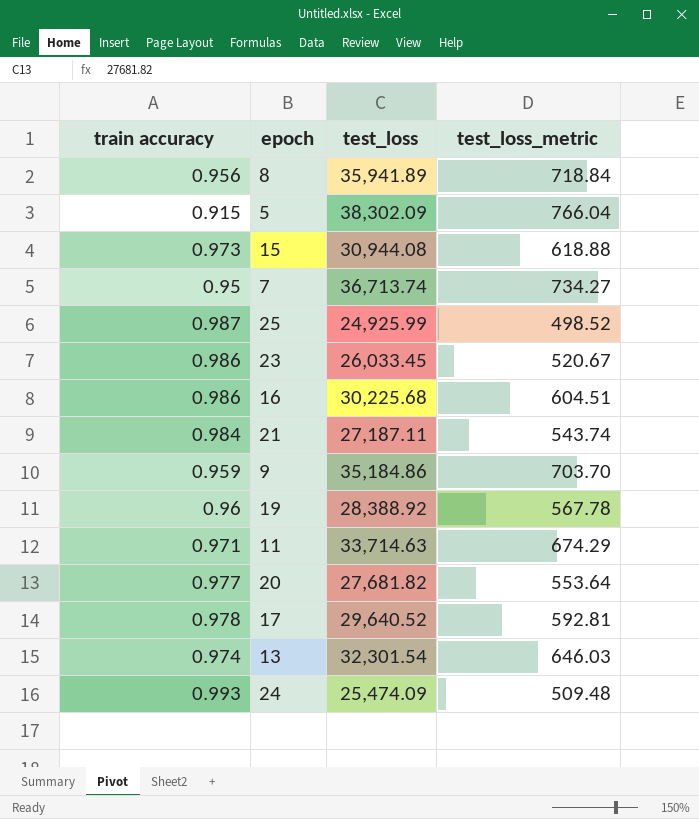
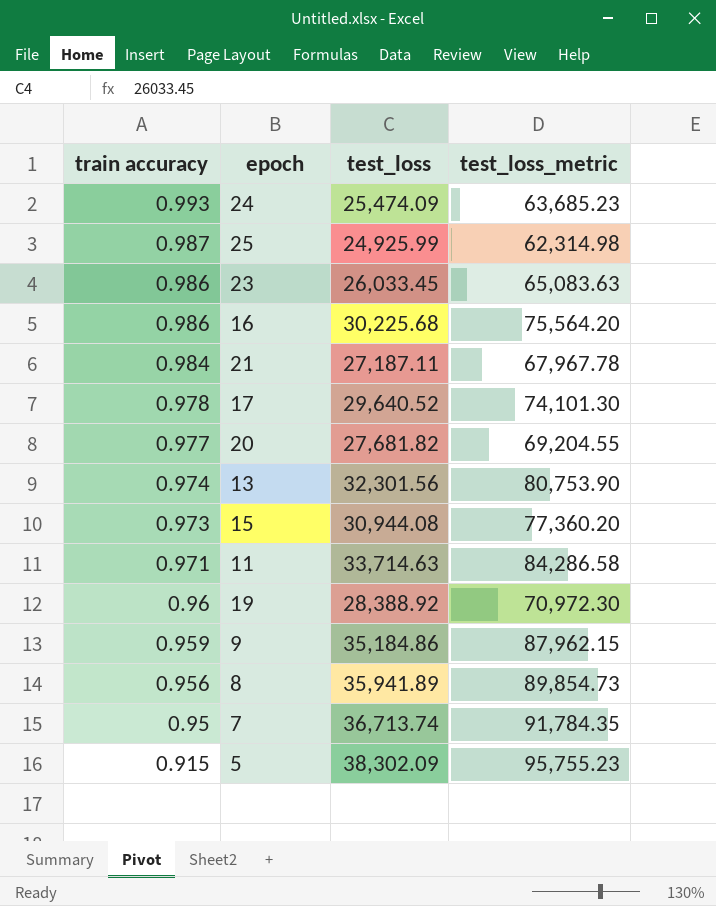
row order: none -> train accuracy descending
column test_loss_metric | formula: [test_loss] * 0.02 -> [test_loss] * 2.5
13 | test_loss: 32,301.54 -> 32,301.56

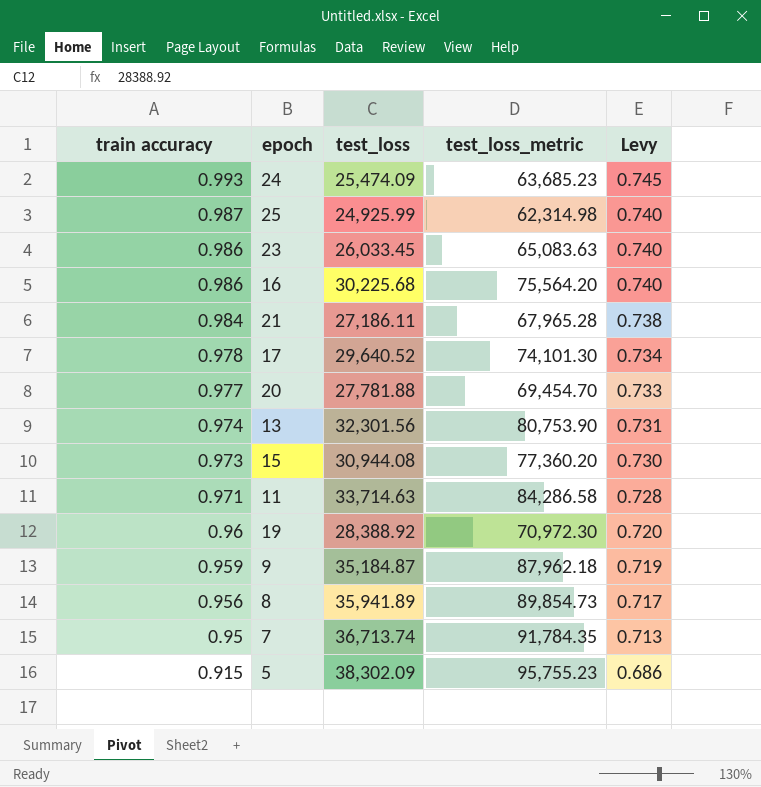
column Levy | formula: none -> [train accuracy] * 0.75
21 | test_loss: 27,187.11 -> 27,186.11
21 | test_loss_metric: 67,967.78 -> 67,965.28
20 | test_loss: 27,681.82 -> 27,781.88
20 | test_loss_metric: 69,204.55 -> 69,454.70
9 | test_loss: 35,184.86 -> 35,184.87
9 | test_loss_metric: 87,962.15 -> 87,962.18

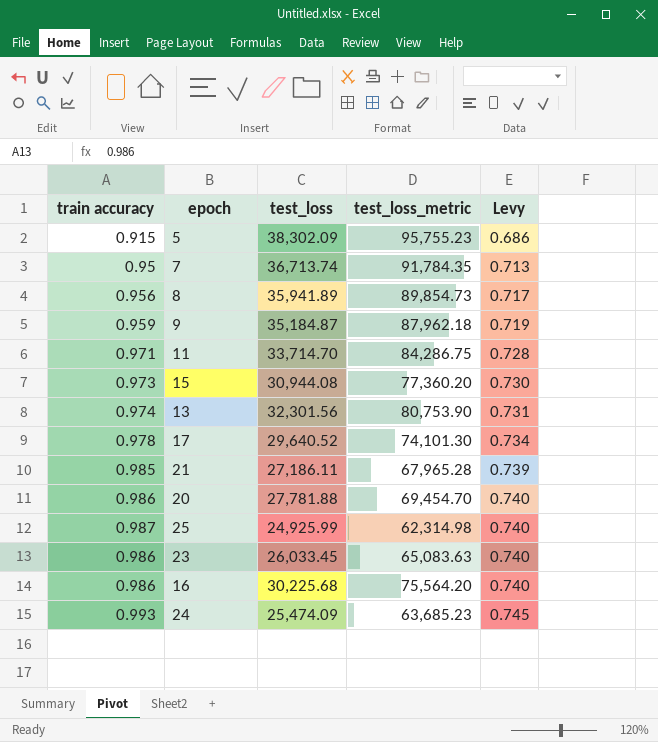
row order: train accuracy descending -> Levy ascending
row 19: 0.96 | 28,388.92 | 70,972.30 | 0.720 -> none
11 | test_loss: 33,714.63 -> 33,714.70
11 | test_loss_metric: 84,286.58 -> 84,286.75
21 | train accuracy: 0.984 -> 0.985
21 | Levy: 0.738 -> 0.739
20 | train accuracy: 0.977 -> 0.986
20 | Levy: 0.733 -> 0.740

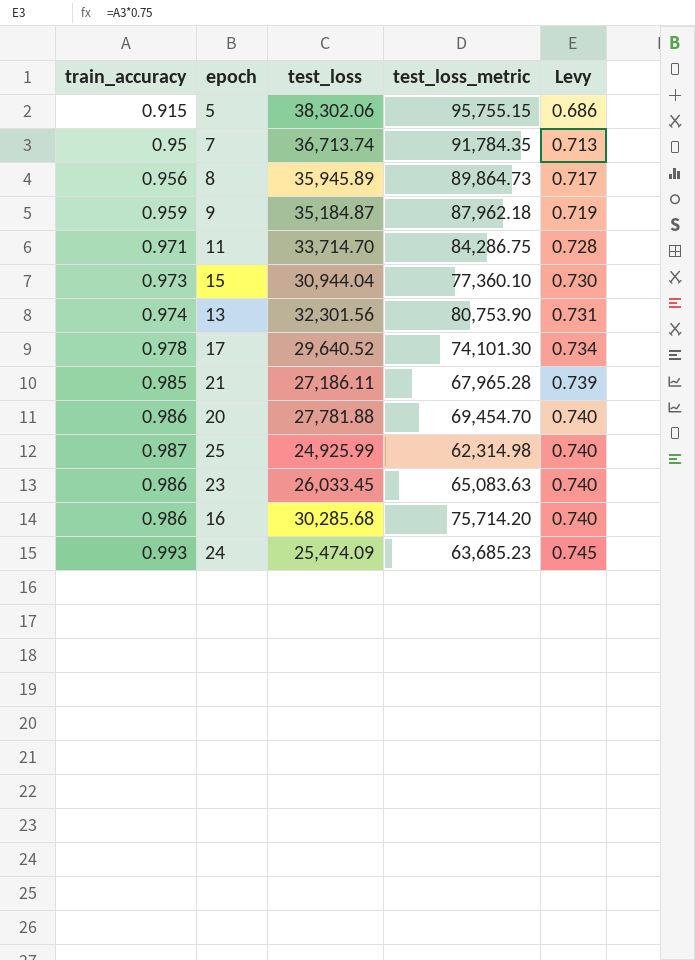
column name: train accuracy -> train_accuracy
5 | test_loss: 38,302.09 -> 38,302.06
5 | test_loss_metric: 95,755.23 -> 95,755.15
8 | test_loss: 35,941.89 -> 35,945.89
8 | test_loss_metric: 89,854.73 -> 89,864.73
15 | test_loss: 30,944.08 -> 30,944.04
15 | test_loss_metric: 77,360.20 -> 77,360.10
16 | test_loss: 30,225.68 -> 30,285.68
16 | test_loss_metric: 75,564.20 -> 75,714.20

